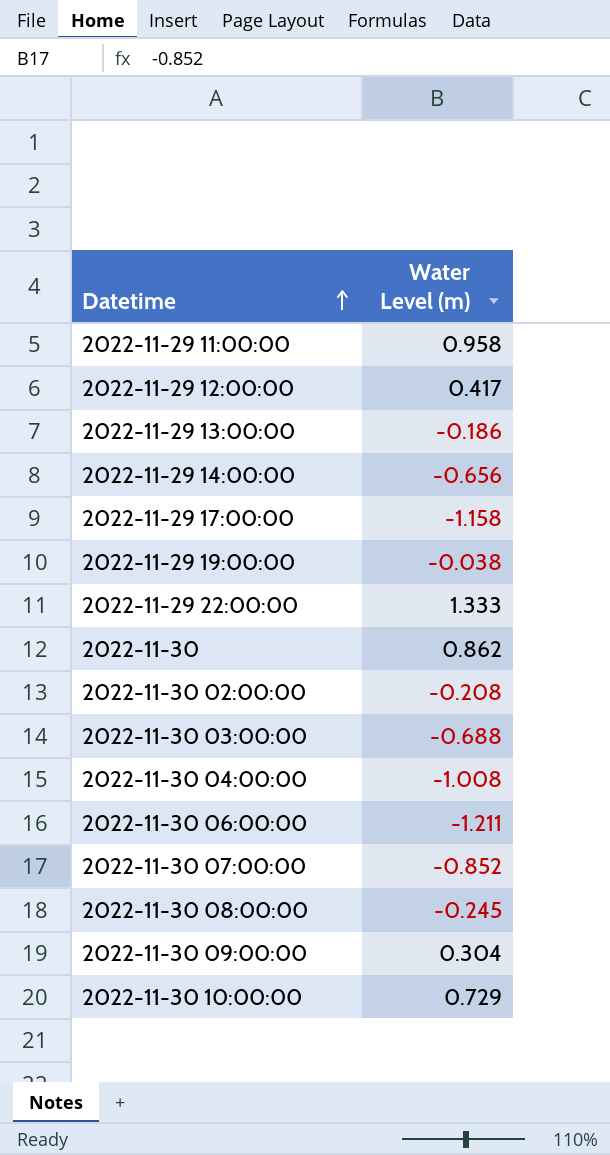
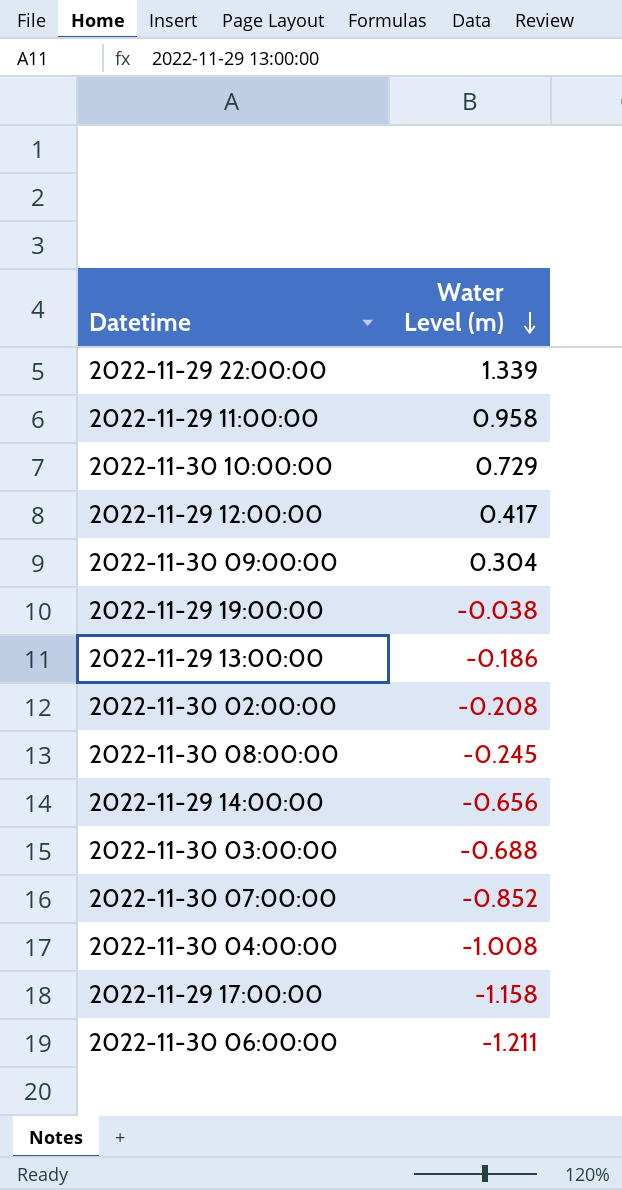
row order: Datetime ascending -> Water Level (m) descending
row 2022-11-30: 0.862 -> none
2022-11-29 22:00:00 | Water Level (m): 1.333 -> 1.339

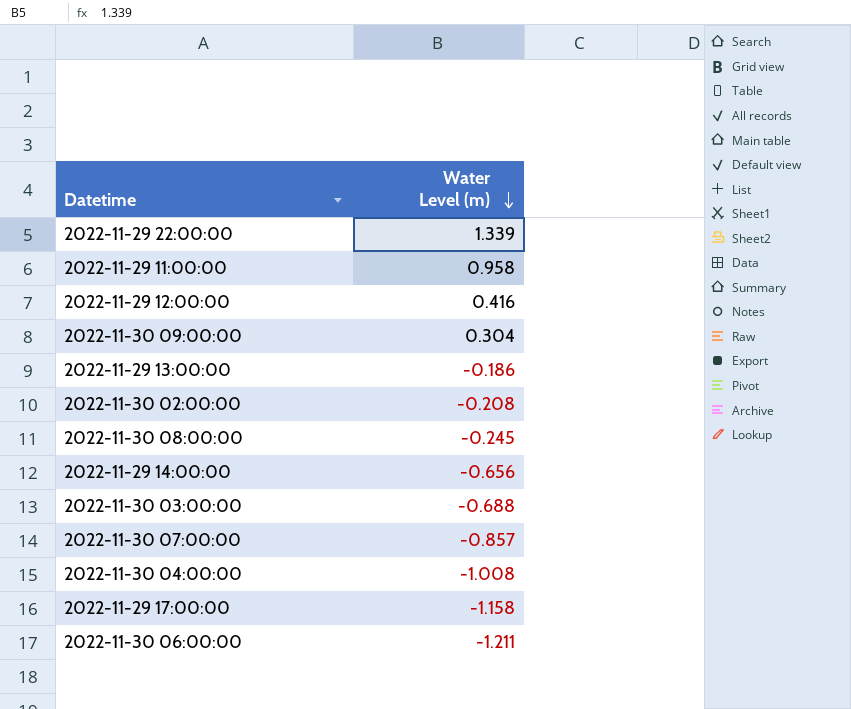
row 2022-11-30 10:00:00: 0.729 -> none
row 2022-11-29 19:00:00: -0.038 -> none
2022-11-29 12:00:00 | Water Level (m): 0.417 -> 0.416
2022-11-30 07:00:00 | Water Level (m): -0.852 -> -0.857

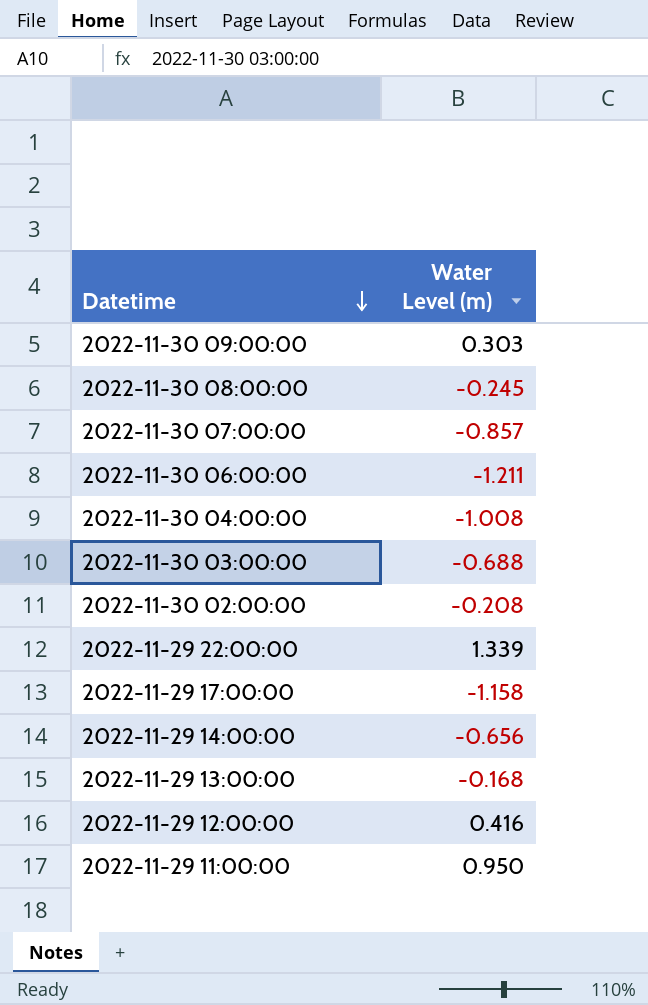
row order: Water Level (m) descending -> Datetime descending
2022-11-30 09:00:00 | Water Level (m): 0.304 -> 0.303
2022-11-29 13:00:00 | Water Level (m): -0.186 -> -0.168
2022-11-29 11:00:00 | Water Level (m): 0.958 -> 0.950

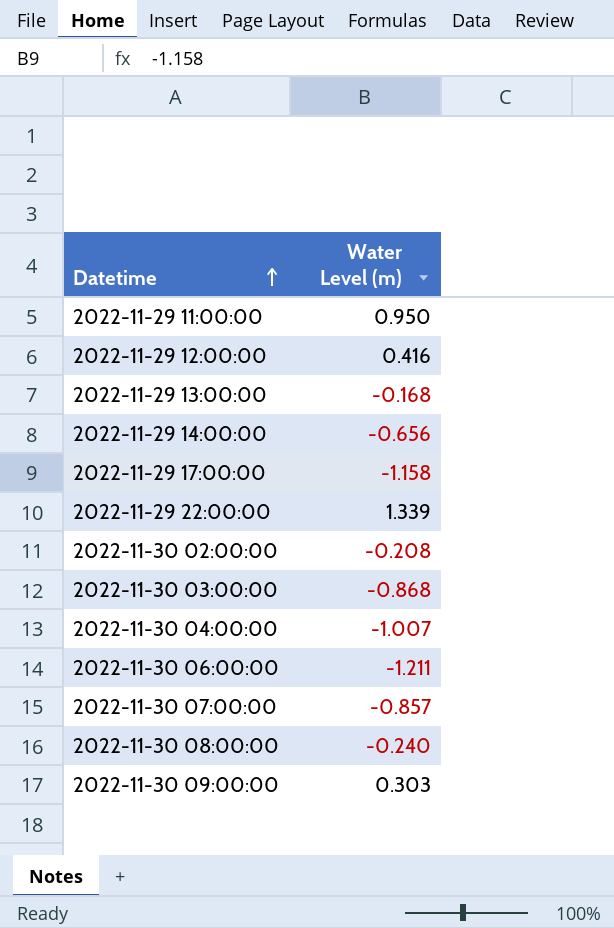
row order: Datetime descending -> Datetime ascending
2022-11-30 03:00:00 | Water Level (m): -0.688 -> -0.868
2022-11-30 04:00:00 | Water Level (m): -1.008 -> -1.007
2022-11-30 08:00:00 | Water Level (m): -0.245 -> -0.240

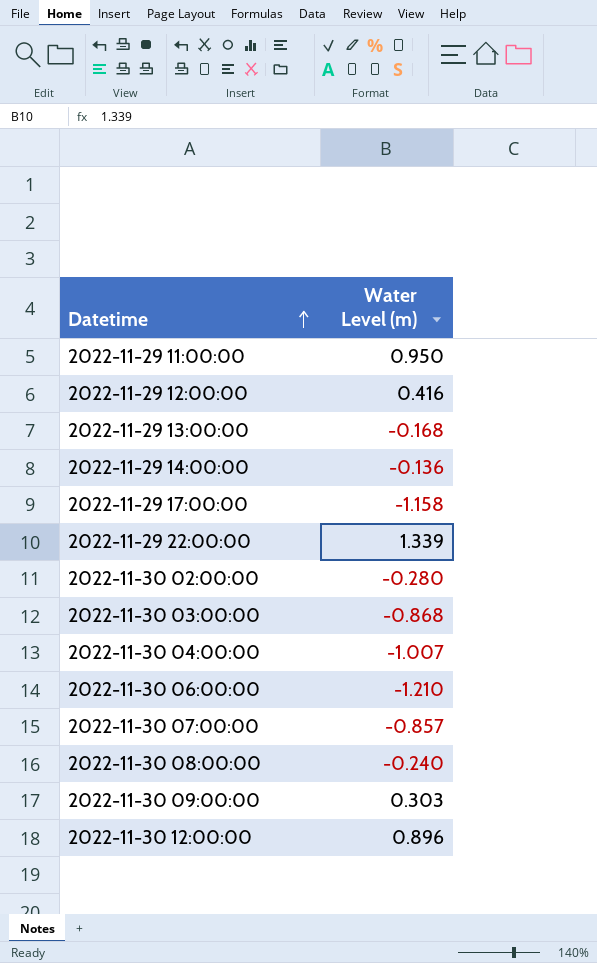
2022-11-29 14:00:00 | Water Level (m): -0.656 -> -0.136
2022-11-30 02:00:00 | Water Level (m): -0.208 -> -0.280
2022-11-30 06:00:00 | Water Level (m): -1.211 -> -1.210
row 2022-11-30 12:00:00: none -> 0.896

